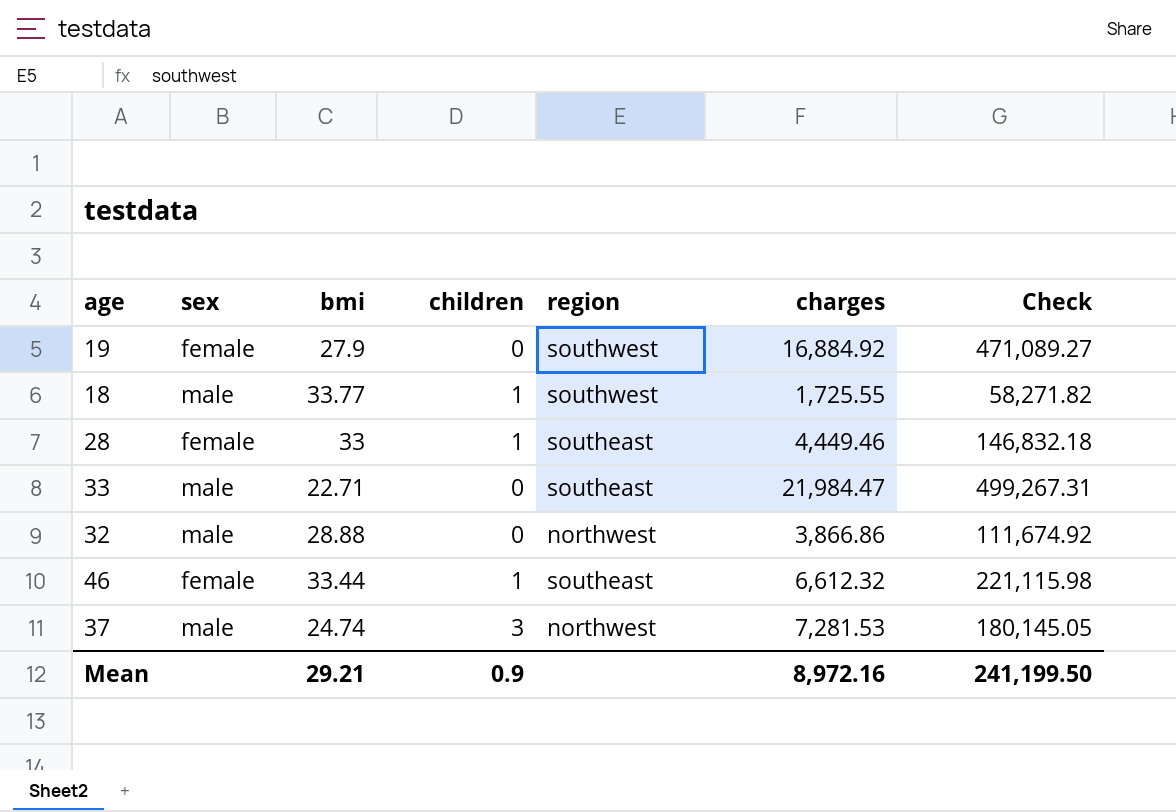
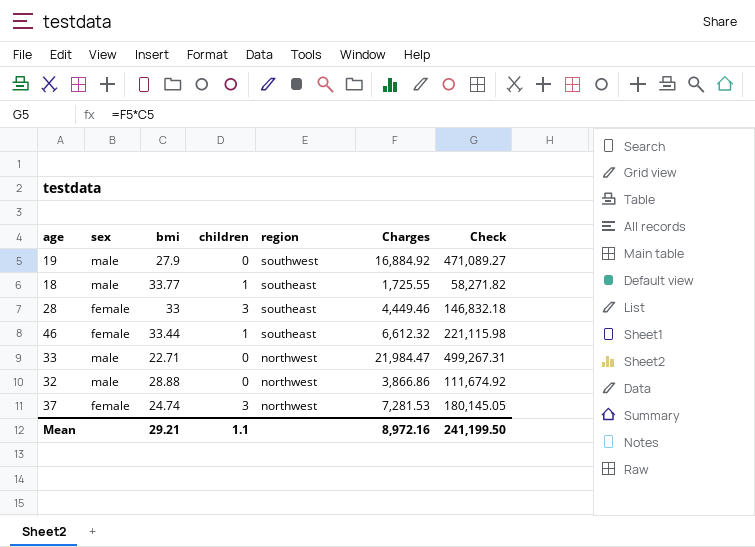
row order: none -> region descending
column name: charges -> Charges
19 | sex: female -> male
18 | region: southwest -> southeast
28 | children: 1 -> 3
33 | region: southeast -> northwest
37 | sex: male -> female
Mean | children: 0.9 -> 1.1

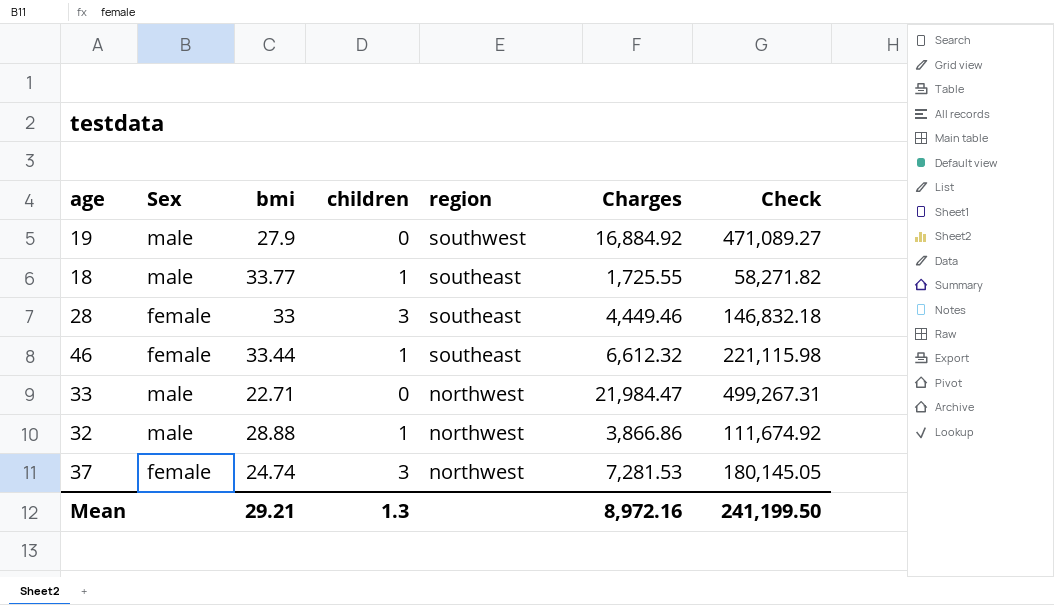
column name: sex -> Sex
32 | children: 0 -> 1
Mean | children: 1.1 -> 1.3

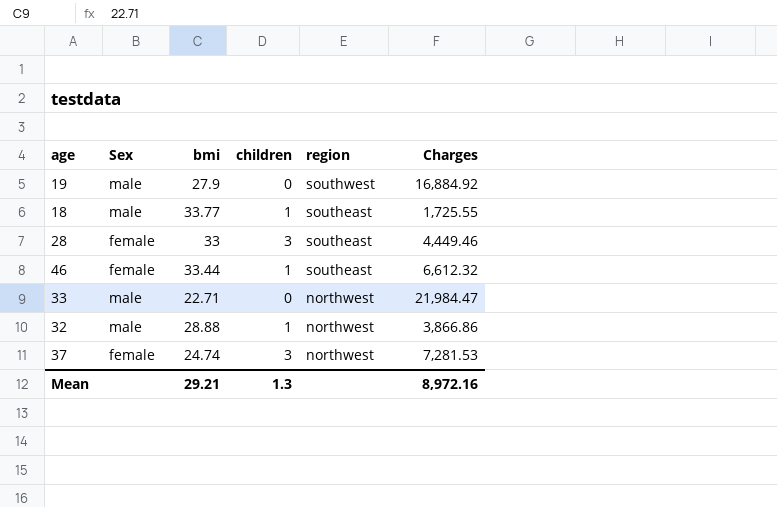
column Check | formula: [bmi] * [Charges] -> none

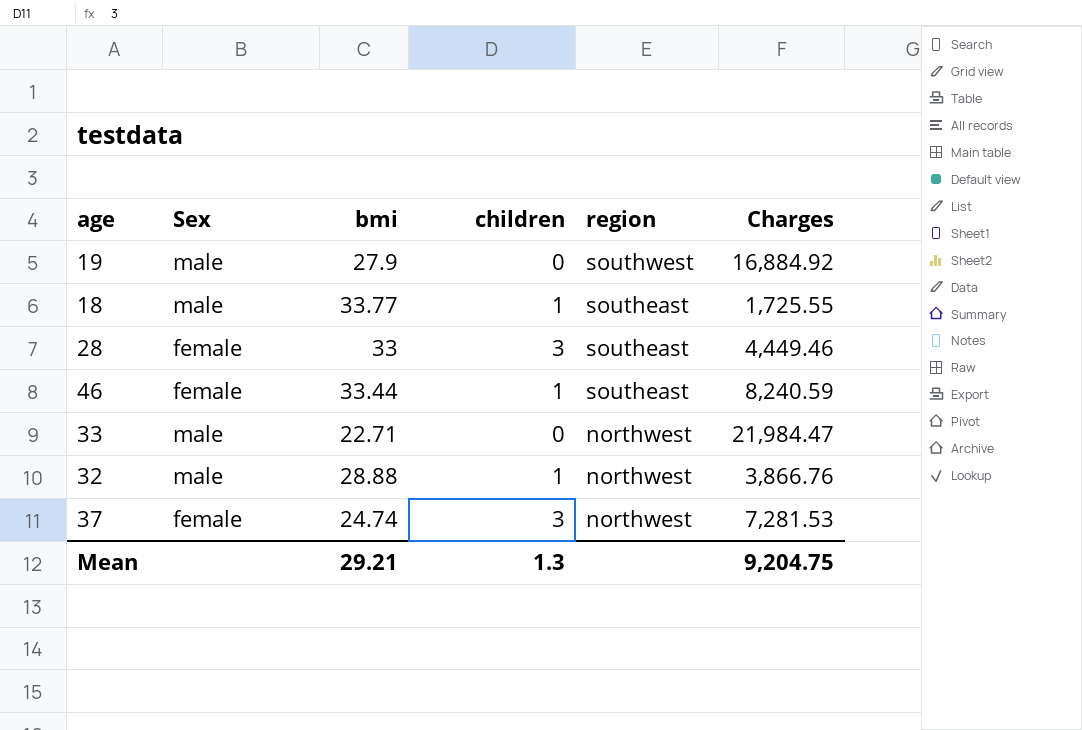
46 | Charges: 6,612.32 -> 8,240.59
32 | Charges: 3,866.86 -> 3,866.76
Mean | Charges: 8,972.16 -> 9,204.75

